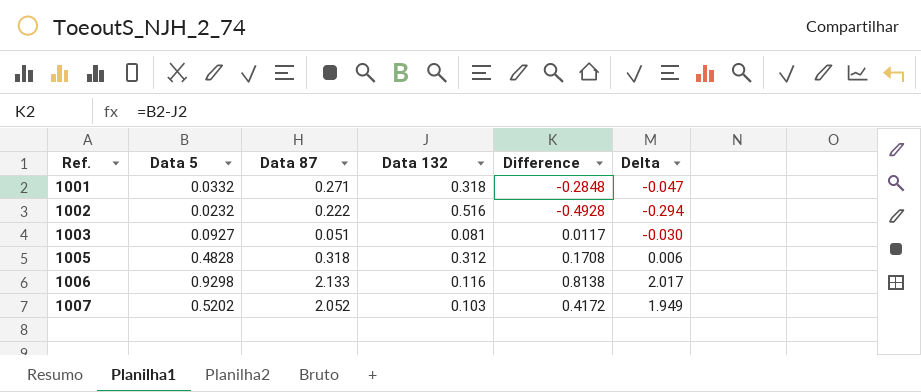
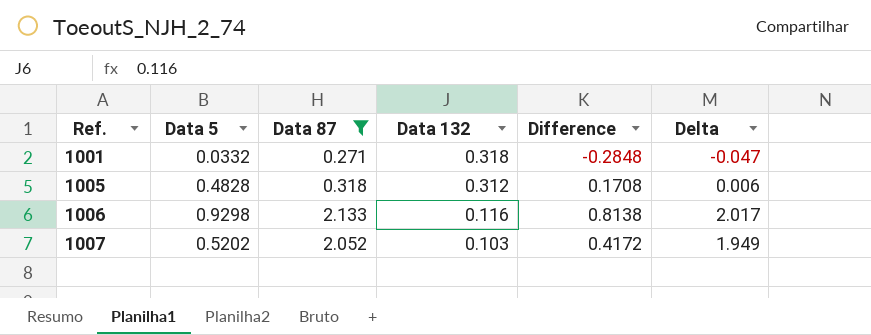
filter: none -> Data 87 >= 0.271

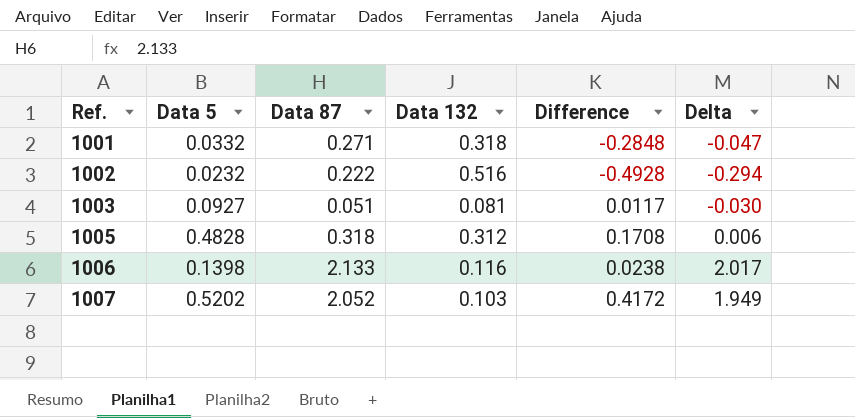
filter: Data 87 >= 0.271 -> none
1006 | Data 5: 0.9298 -> 0.1398
1006 | Difference: 0.8138 -> 0.0238

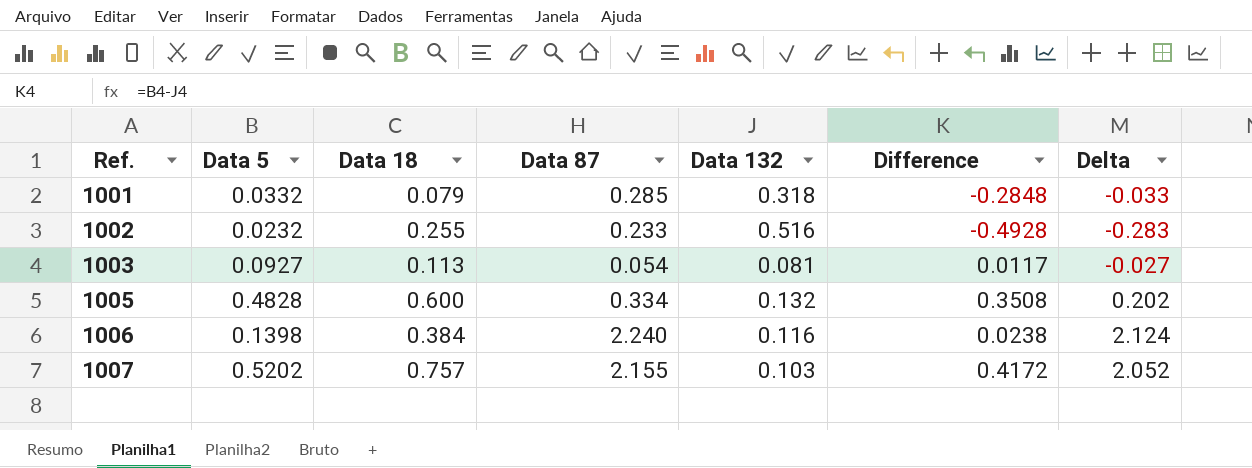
column Data 18 | position: none -> 3
1001 | Data 87: 0.271 -> 0.285
1001 | Delta: -0.047 -> -0.033
1002 | Data 87: 0.222 -> 0.233
1002 | Delta: -0.294 -> -0.283
1003 | Data 87: 0.051 -> 0.054
1003 | Delta: -0.030 -> -0.027
1005 | Data 87: 0.318 -> 0.334
1005 | Data 132: 0.312 -> 0.132
1005 | Difference: 0.1708 -> 0.3508
1005 | Delta: 0.006 -> 0.202
1006 | Data 87: 2.133 -> 2.240
1006 | Delta: 2.017 -> 2.124
1007 | Data 87: 2.052 -> 2.155
1007 | Delta: 1.949 -> 2.052

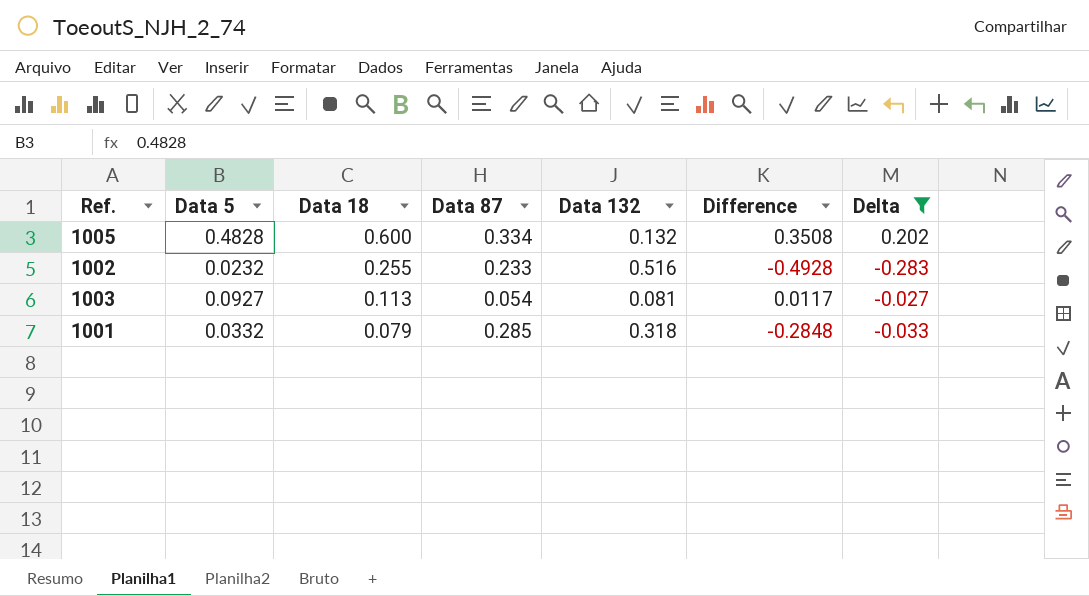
filter: none -> Delta <= 0.202
row order: Ref. ascending -> Data 18 descending

